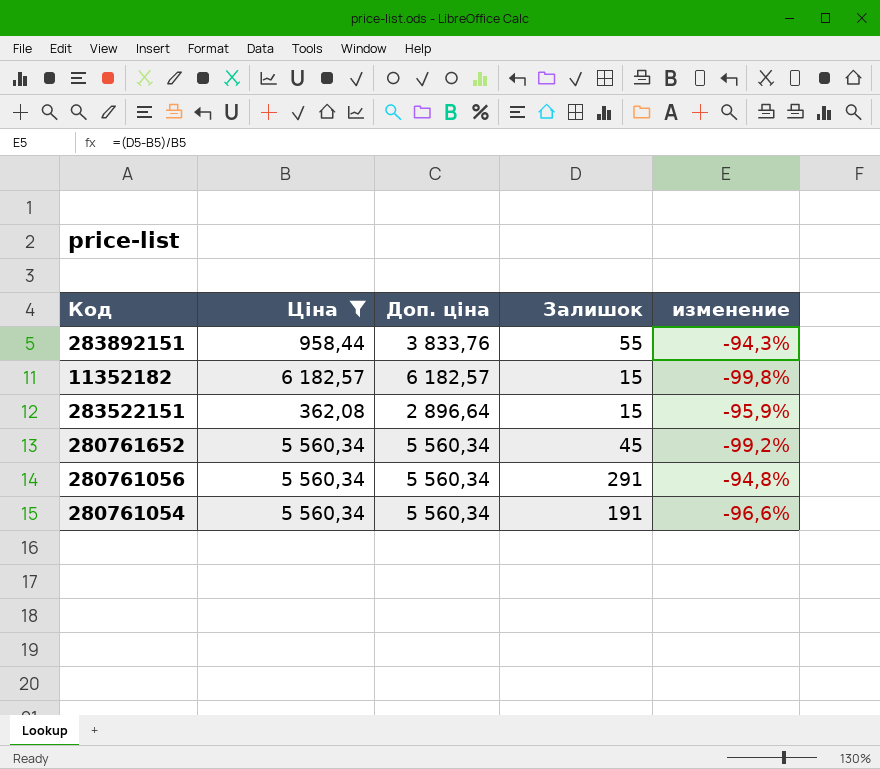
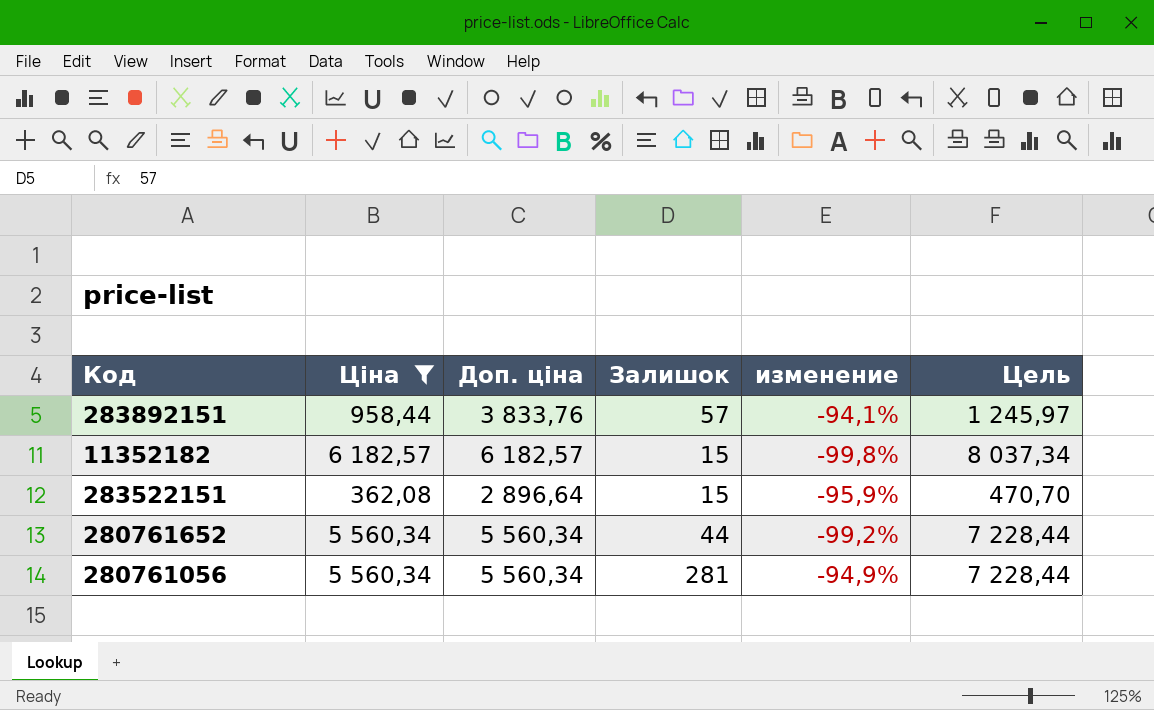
column Цель | formula: none -> [Ціна] * 1,3
row 280761054: 5 560,34 | 5 560,34 | 191 | -96,6% -> none
283892151 | Залишок: 55 -> 57
283892151 | изменение: -94,3% -> -94,1%
280761652 | Залишок: 45 -> 44
280761056 | Залишок: 291 -> 281
280761056 | изменение: -94,8% -> -94,9%

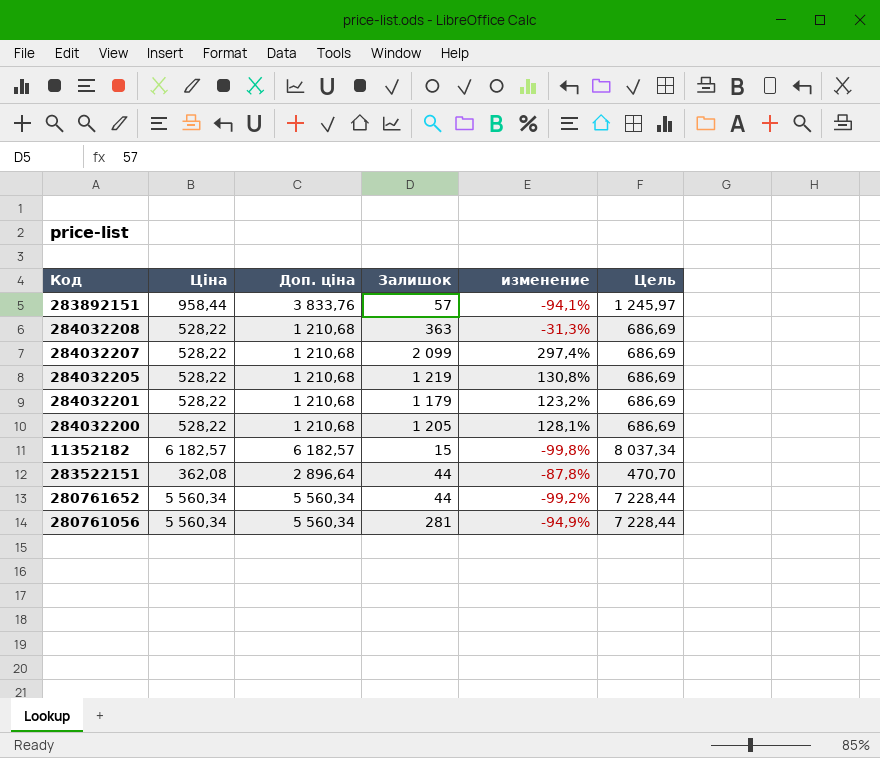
filter: Ціна != 528,22 -> none
283522151 | Залишок: 15 -> 44
283522151 | изменение: -95,9% -> -87,8%

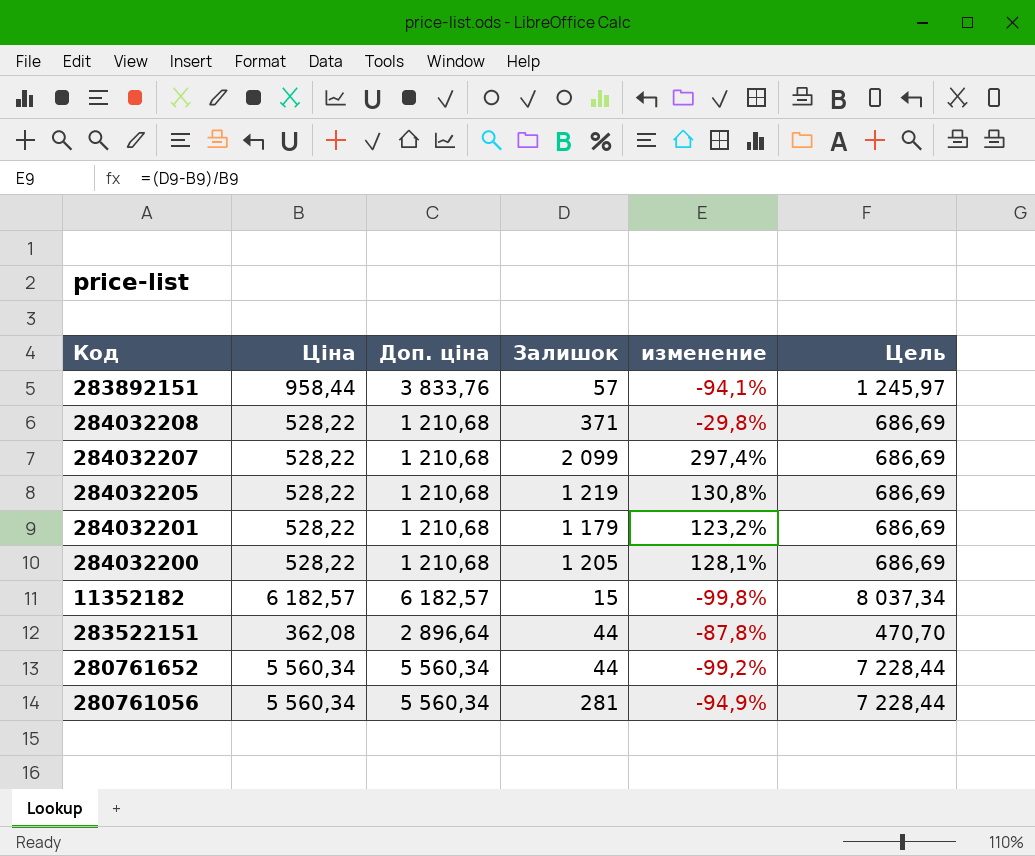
284032208 | Залишок: 363 -> 371
284032208 | изменение: -31,3% -> -29,8%

